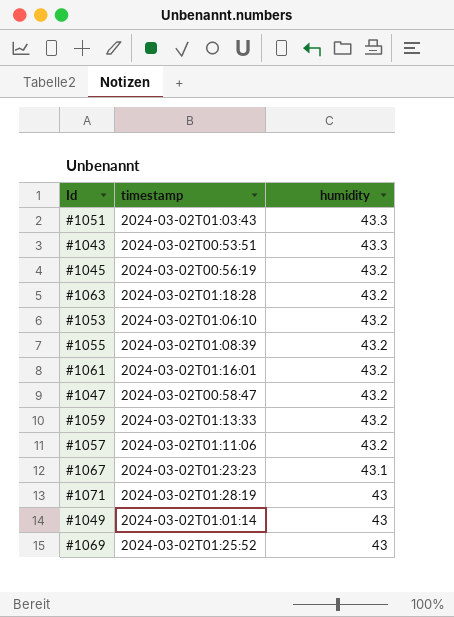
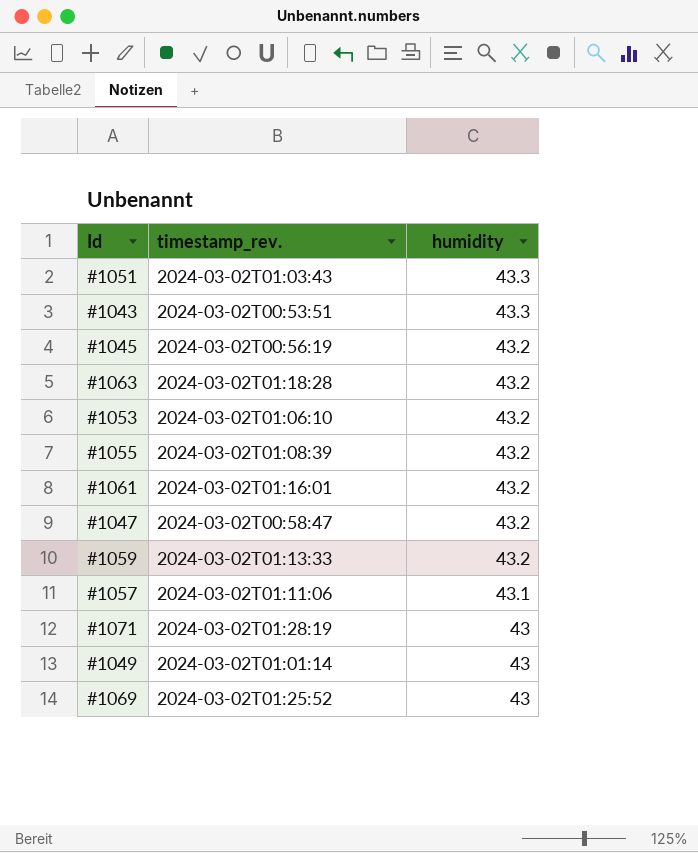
column name: timestamp -> timestamp_rev.
row #1067: 2024-03-02T01:23:23 | 43.1 -> none
#1057 | humidity: 43.2 -> 43.1

